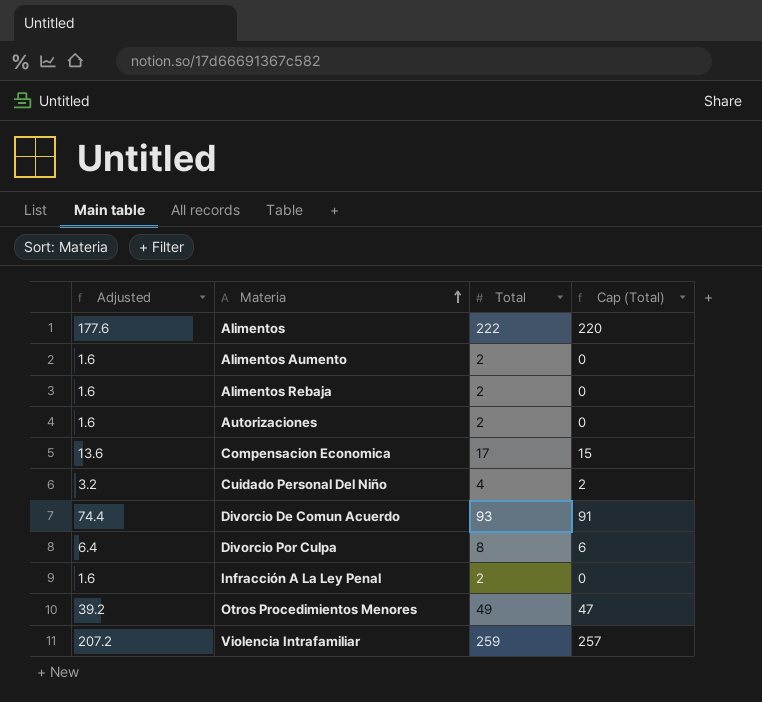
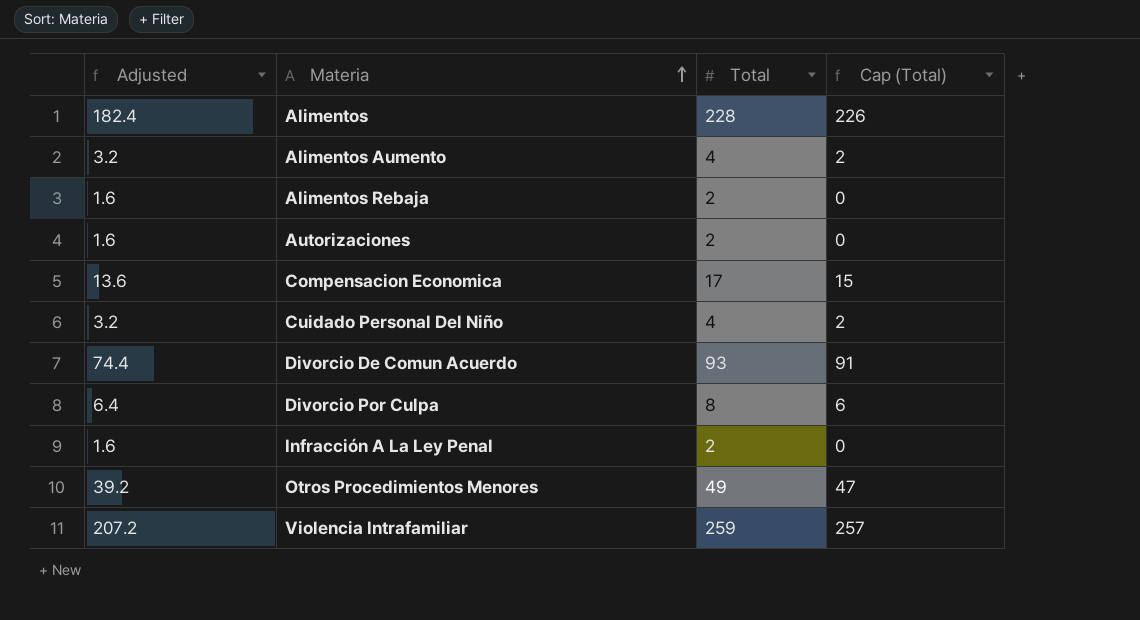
Alimentos | Adjusted: 177.6 -> 182.4
Alimentos | Total: 222 -> 228
Alimentos | Cap (Total): 220 -> 226
Alimentos Aumento | Adjusted: 1.6 -> 3.2
Alimentos Aumento | Total: 2 -> 4
Alimentos Aumento | Cap (Total): 0 -> 2

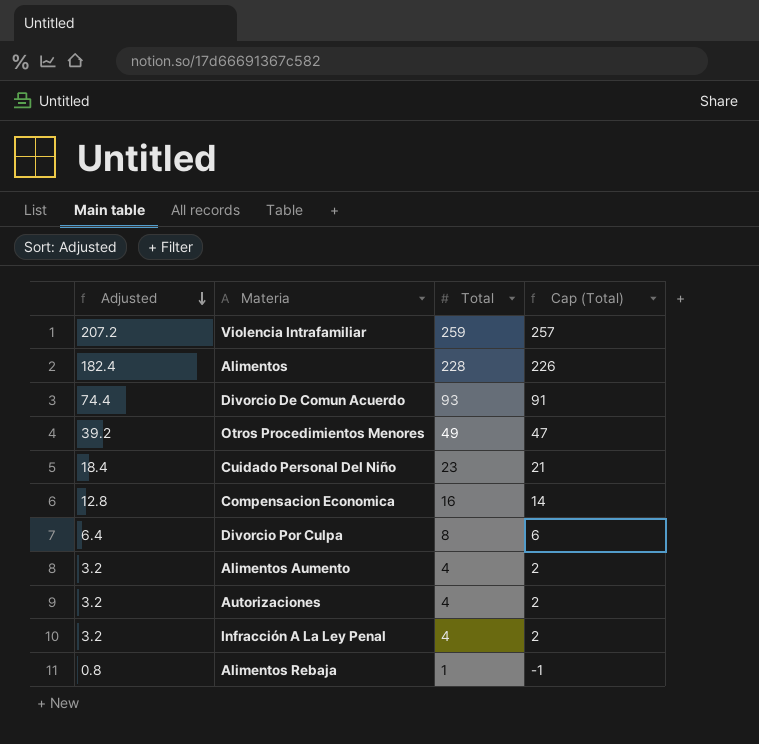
row order: Materia ascending -> Adjusted descending
Cuidado Personal Del Niño | Adjusted: 3.2 -> 18.4
Cuidado Personal Del Niño | Total: 4 -> 23
Cuidado Personal Del Niño | Cap (Total): 2 -> 21
Compensacion Economica | Adjusted: 13.6 -> 12.8
Compensacion Economica | Total: 17 -> 16
Compensacion Economica | Cap (Total): 15 -> 14
Autorizaciones | Adjusted: 1.6 -> 3.2
Autorizaciones | Total: 2 -> 4
Autorizaciones | Cap (Total): 0 -> 2
Infracción A La Ley Penal | Adjusted: 1.6 -> 3.2
Infracción A La Ley Penal | Total: 2 -> 4
Infracción A La Ley Penal | Cap (Total): 0 -> 2
Alimentos Rebaja | Adjusted: 1.6 -> 0.8
Alimentos Rebaja | Total: 2 -> 1
Alimentos Rebaja | Cap (Total): 0 -> -1

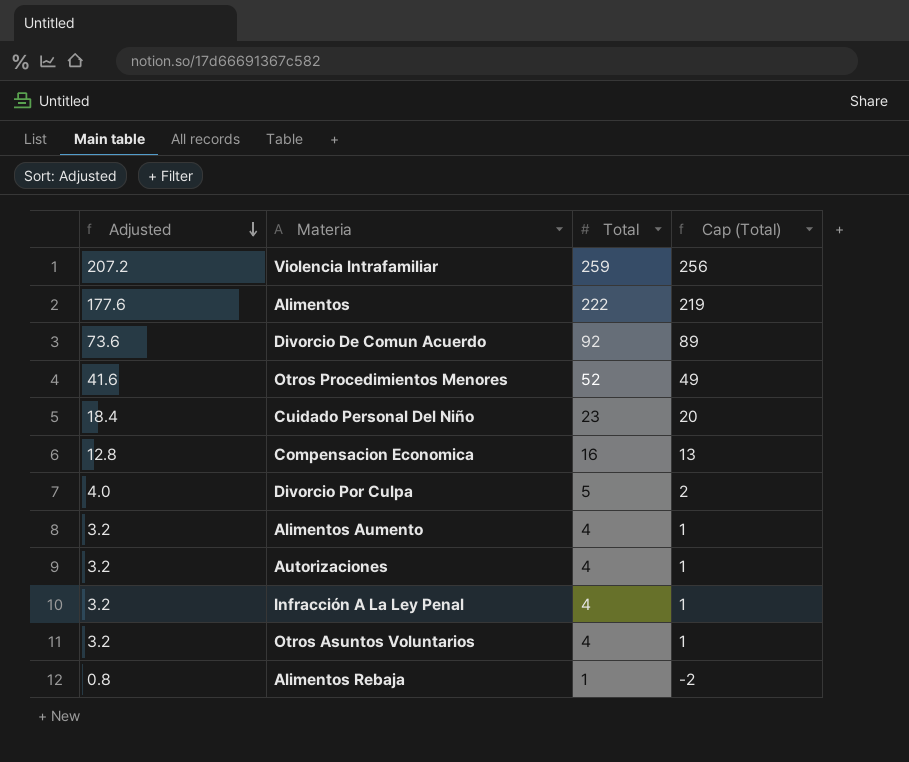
column Cap (Total) | formula: [Total] - 2 -> [Total] - 3
Alimentos | Adjusted: 182.4 -> 177.6
Alimentos | Total: 228 -> 222
Divorcio De Comun Acuerdo | Adjusted: 74.4 -> 73.6
Divorcio De Comun Acuerdo | Total: 93 -> 92
Otros Procedimientos Menores | Adjusted: 39.2 -> 41.6
Otros Procedimientos Menores | Total: 49 -> 52
Divorcio Por Culpa | Adjusted: 6.4 -> 4.0
Divorcio Por Culpa | Total: 8 -> 5
row Otros Asuntos Voluntarios: none -> 3.2 | 4 | 1

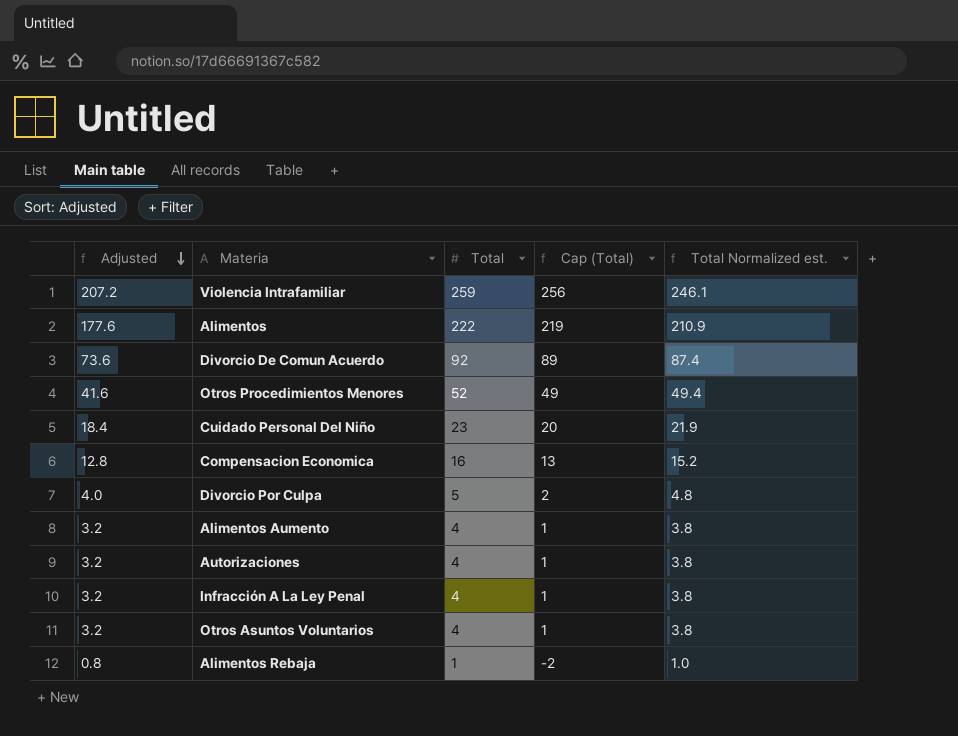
column Total Normalized est. | formula: none -> [Total] * 0.95

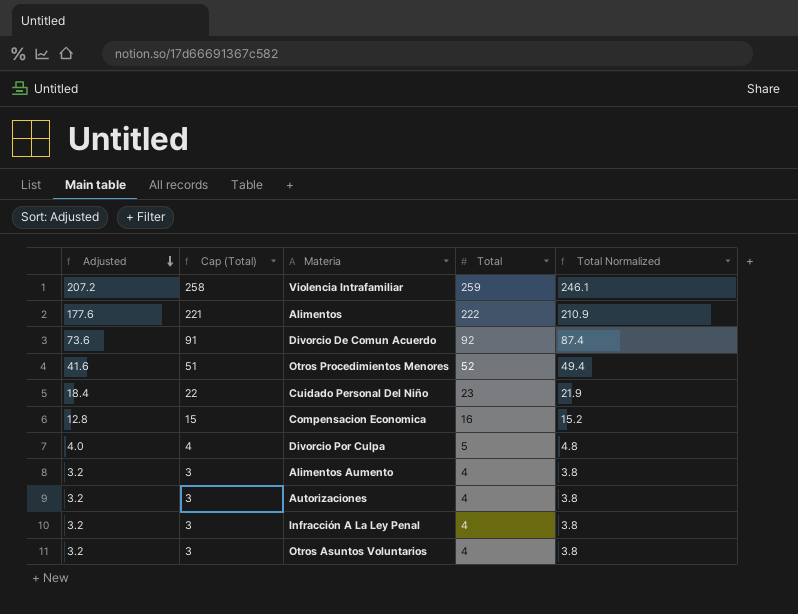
column Cap (Total) | formula: [Total] - 3 -> [Total] - 1
column Cap (Total) | position: 4 -> 2
column name: Total Normalized est. -> Total Normalized
row Alimentos Rebaja: 0.8 | 1 | -2 | 1.0 -> none

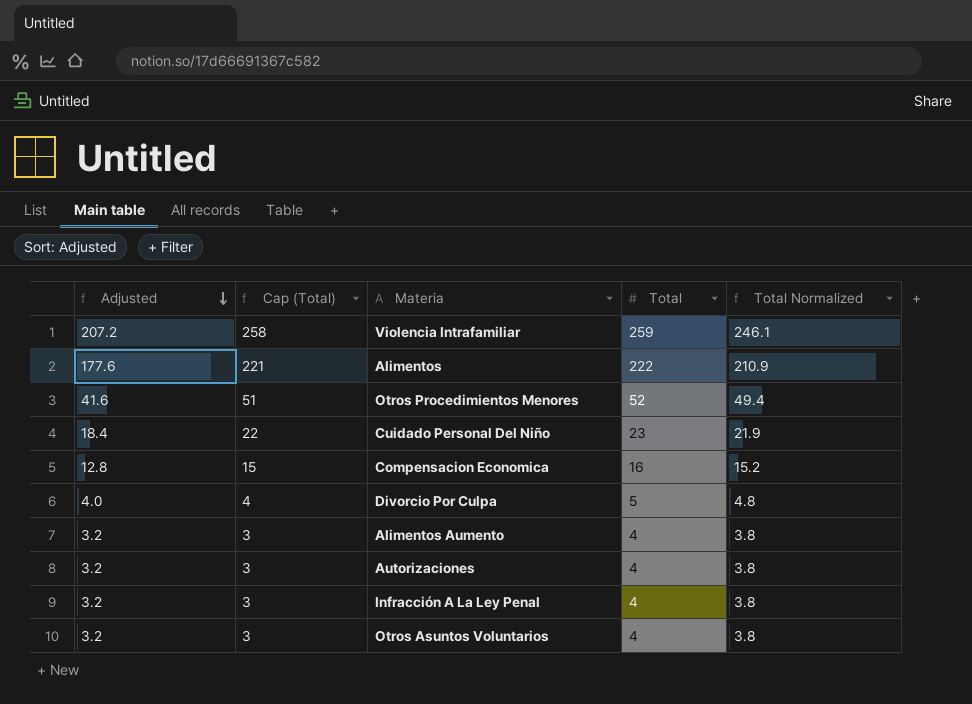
row Divorcio De Comun Acuerdo: 73.6 | 91 | 92 | 87.4 -> none

